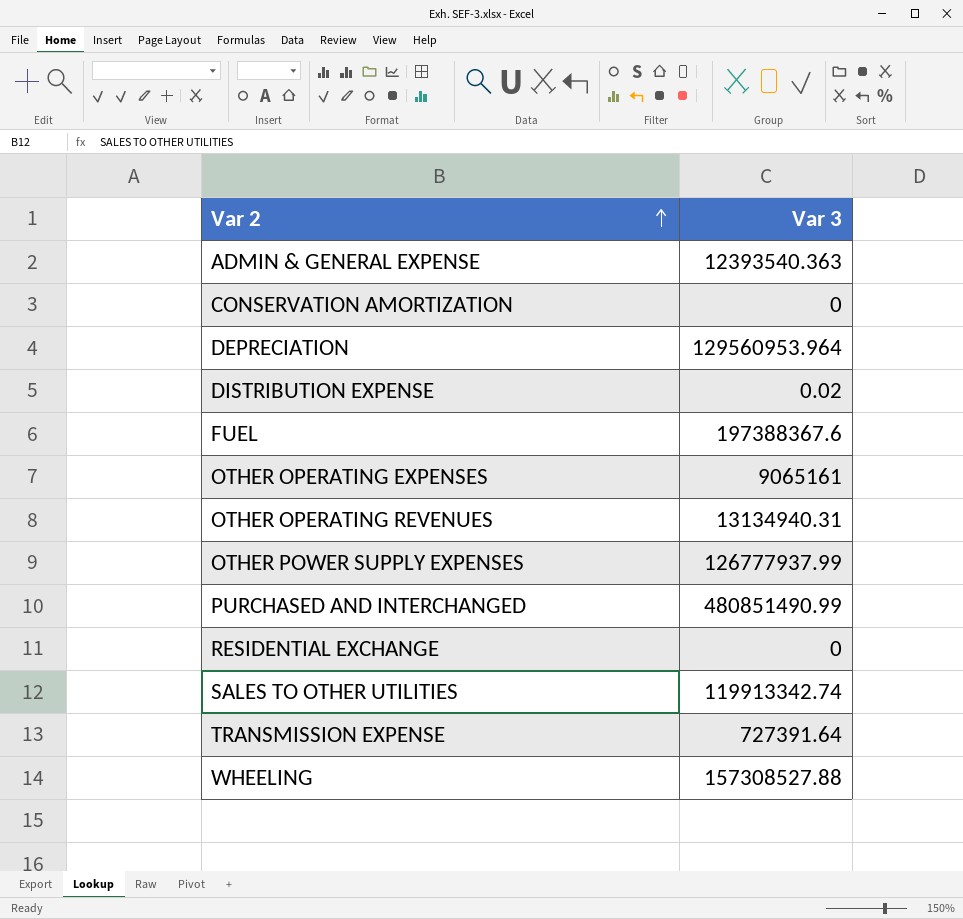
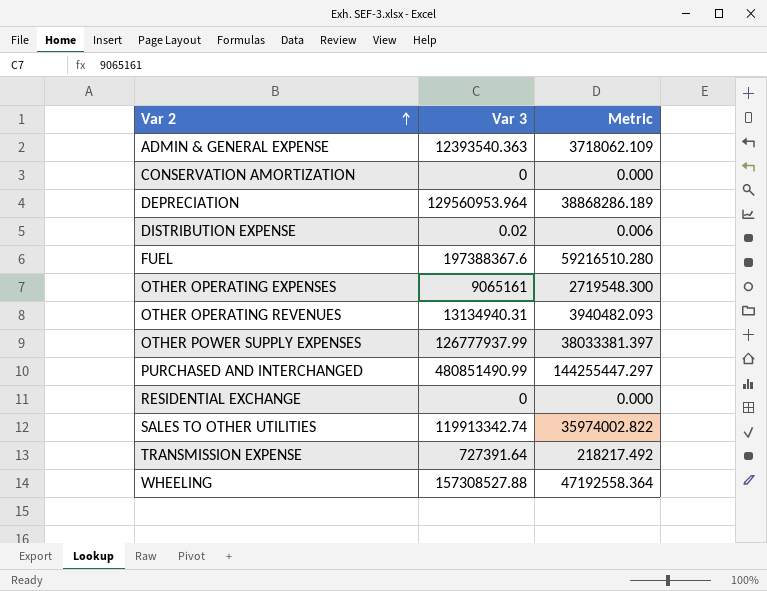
column Metric | formula: none -> [Var 3] * 0.3

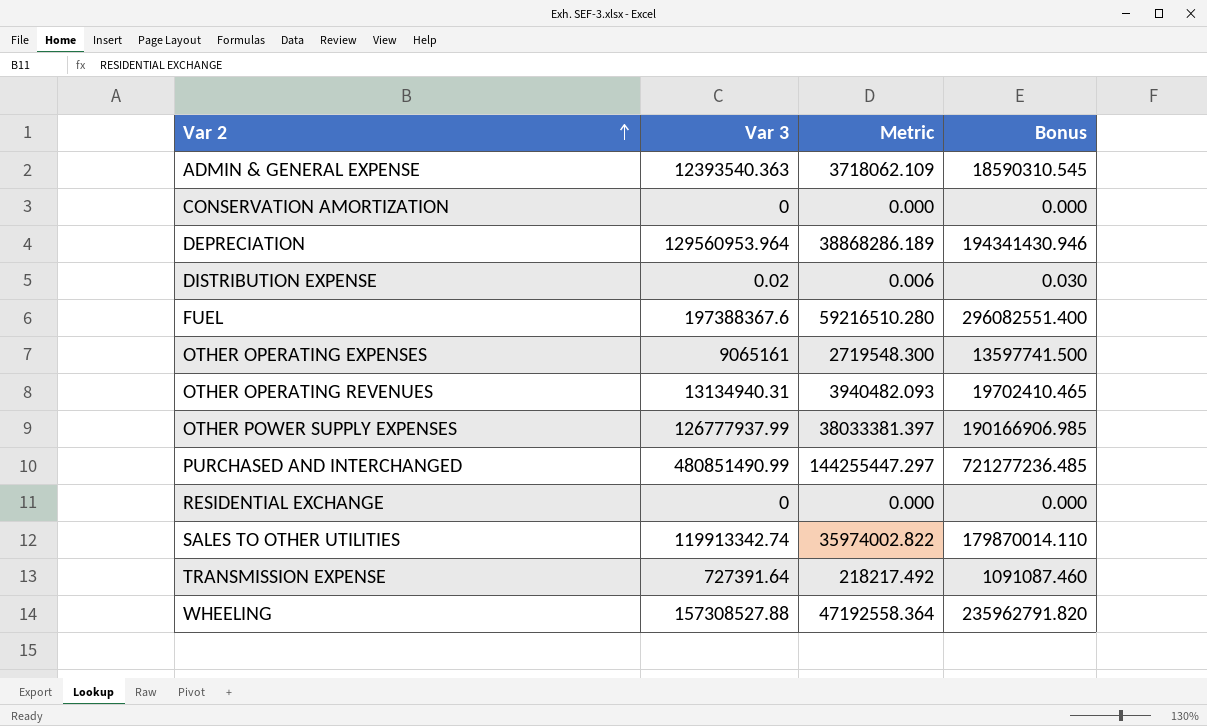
column Bonus | formula: none -> [Var 3] * 1.5

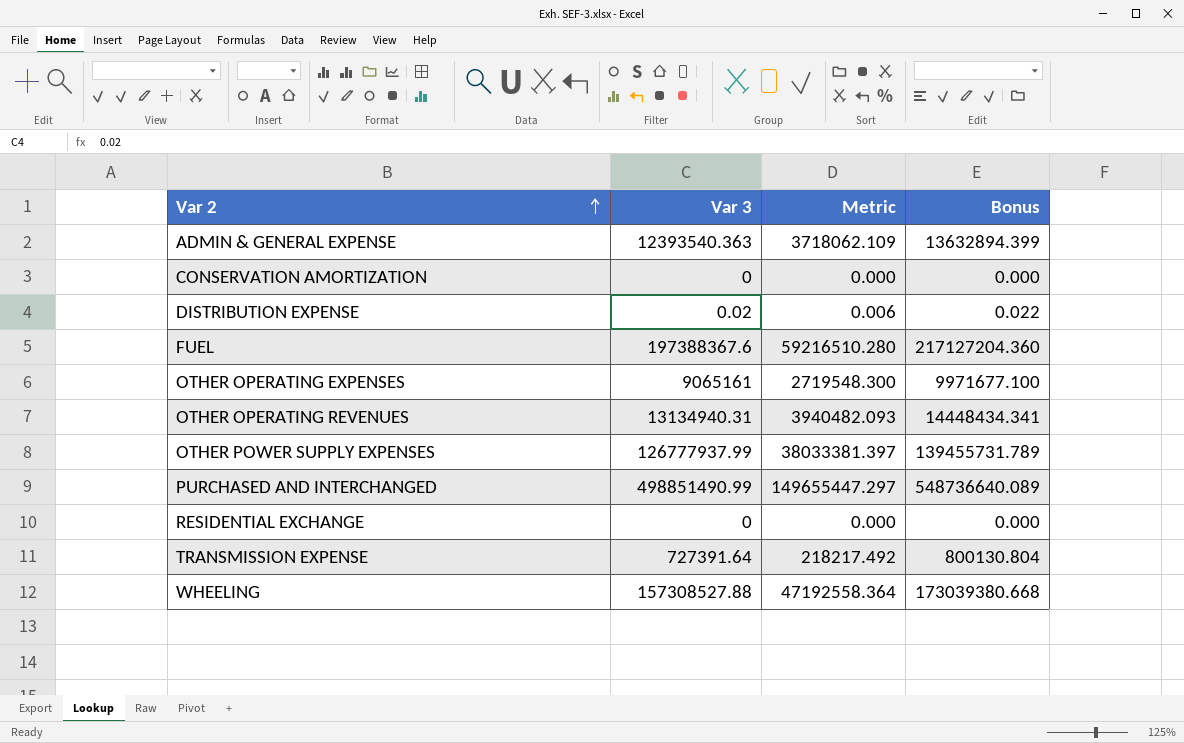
column Bonus | formula: [Var 3] * 1.5 -> [Var 3] * 1.1
row DEPRECIATION: 129560953.964 | 38868286.189 | 194341430.946 -> none
row SALES TO OTHER UTILITIES: 119913342.74 | 35974002.822 | 179870014.110 -> none
PURCHASED AND INTERCHANGED | Var 3: 480851490.99 -> 498851490.99
PURCHASED AND INTERCHANGED | Metric: 144255447.297 -> 149655447.297

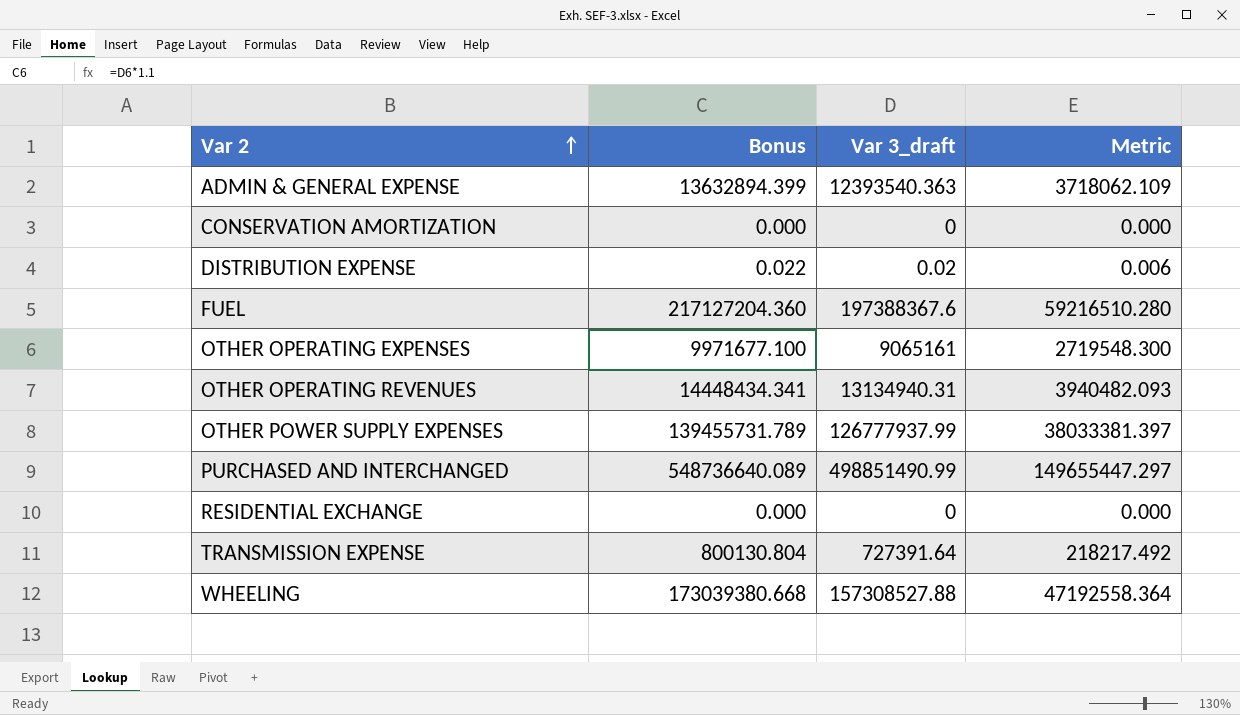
column Bonus | position: 4 -> 2
column name: Var 3 -> Var 3_draft

